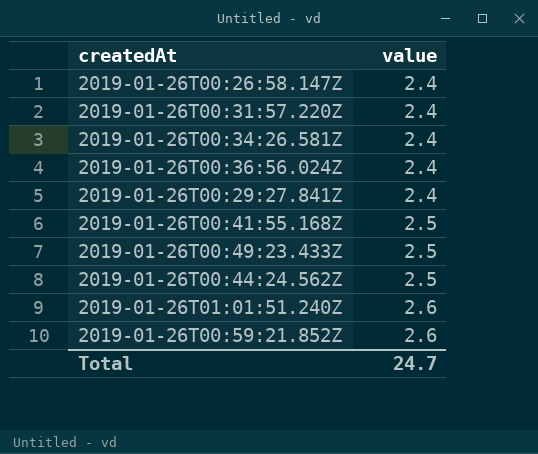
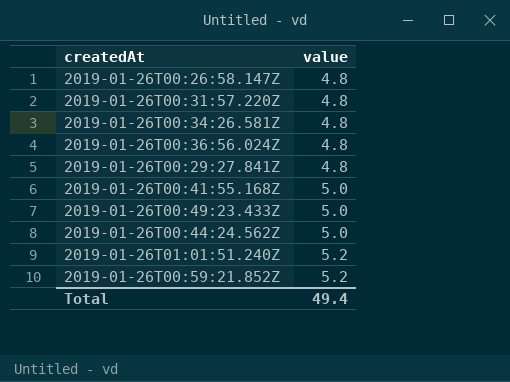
2019-01-26T00:26:58.147Z | value: 2.4 -> 4.8
2019-01-26T00:31:57.220Z | value: 2.4 -> 4.8
2019-01-26T00:34:26.581Z | value: 2.4 -> 4.8
2019-01-26T00:36:56.024Z | value: 2.4 -> 4.8
2019-01-26T00:29:27.841Z | value: 2.4 -> 4.8
2019-01-26T00:41:55.168Z | value: 2.5 -> 5.0
2019-01-26T00:49:23.433Z | value: 2.5 -> 5.0
2019-01-26T00:44:24.562Z | value: 2.5 -> 5.0
2019-01-26T01:01:51.240Z | value: 2.6 -> 5.2
2019-01-26T00:59:21.852Z | value: 2.6 -> 5.2
Total | value: 24.7 -> 49.4

